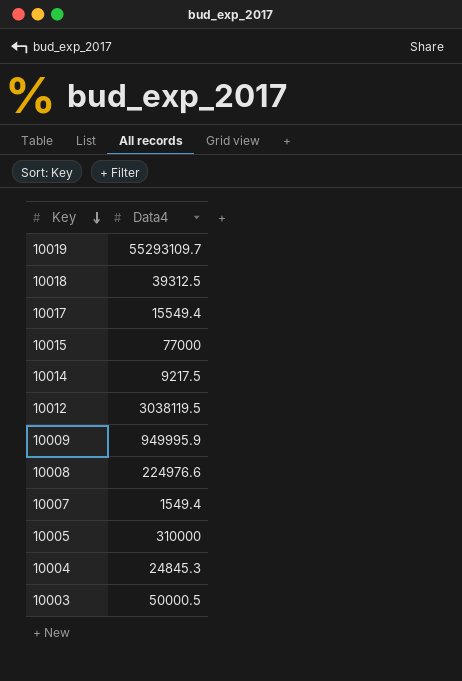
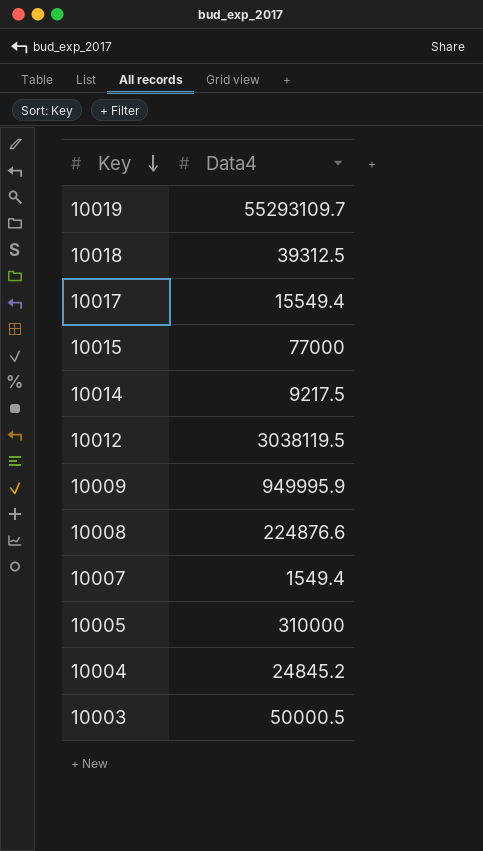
10008 | Data4: 224976.6 -> 224876.6
10004 | Data4: 24845.3 -> 24845.2

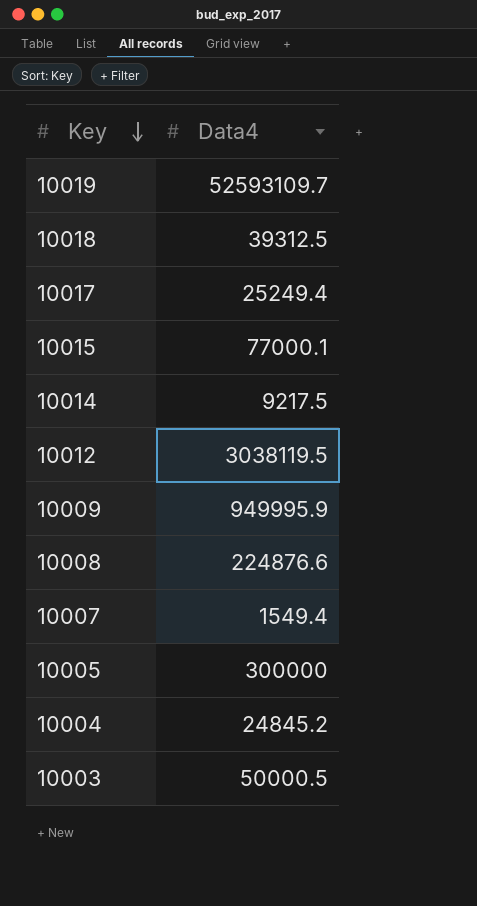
10019 | Data4: 55293109.7 -> 52593109.7
10017 | Data4: 15549.4 -> 25249.4
10015 | Data4: 77000 -> 77000.1
10005 | Data4: 310000 -> 300000

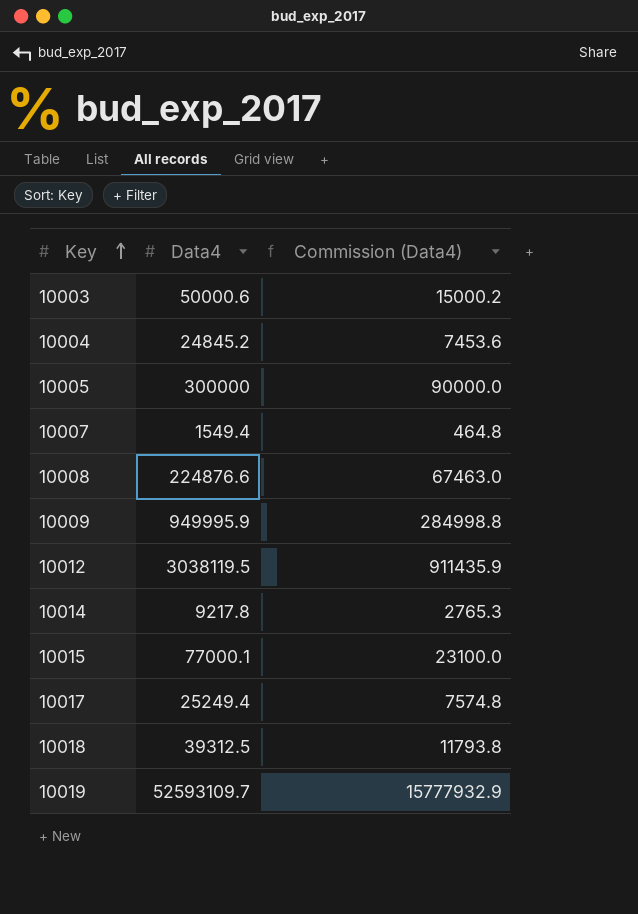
row order: Key descending -> Key ascending
column Commission (Data4) | formula: none -> [Data4] * 0.3
10003 | Data4: 50000.5 -> 50000.6
10014 | Data4: 9217.5 -> 9217.8

